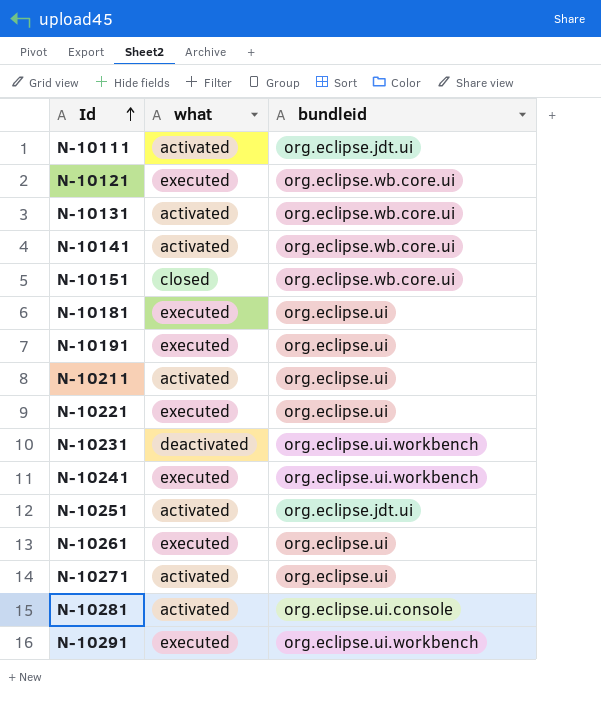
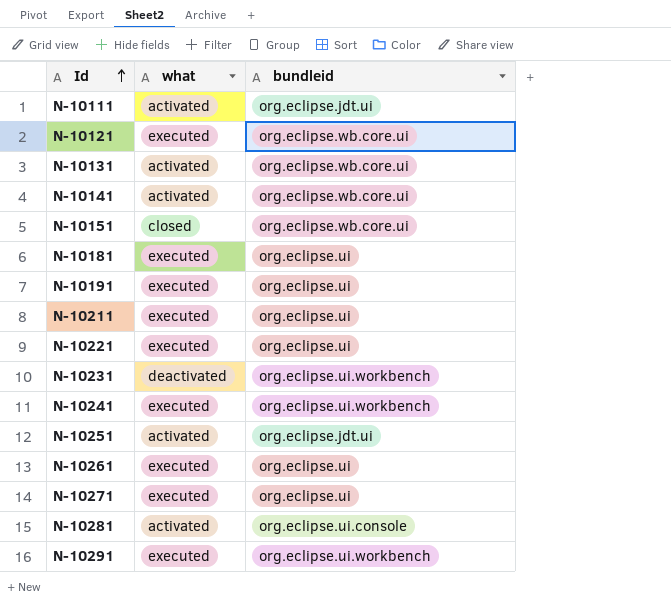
N-10211 | what: activated -> executed
N-10271 | what: activated -> executed

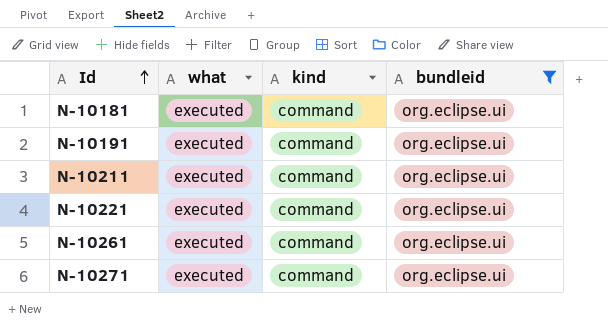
filter: none -> bundleid = org.eclipse.ui
column kind | position: none -> 3

